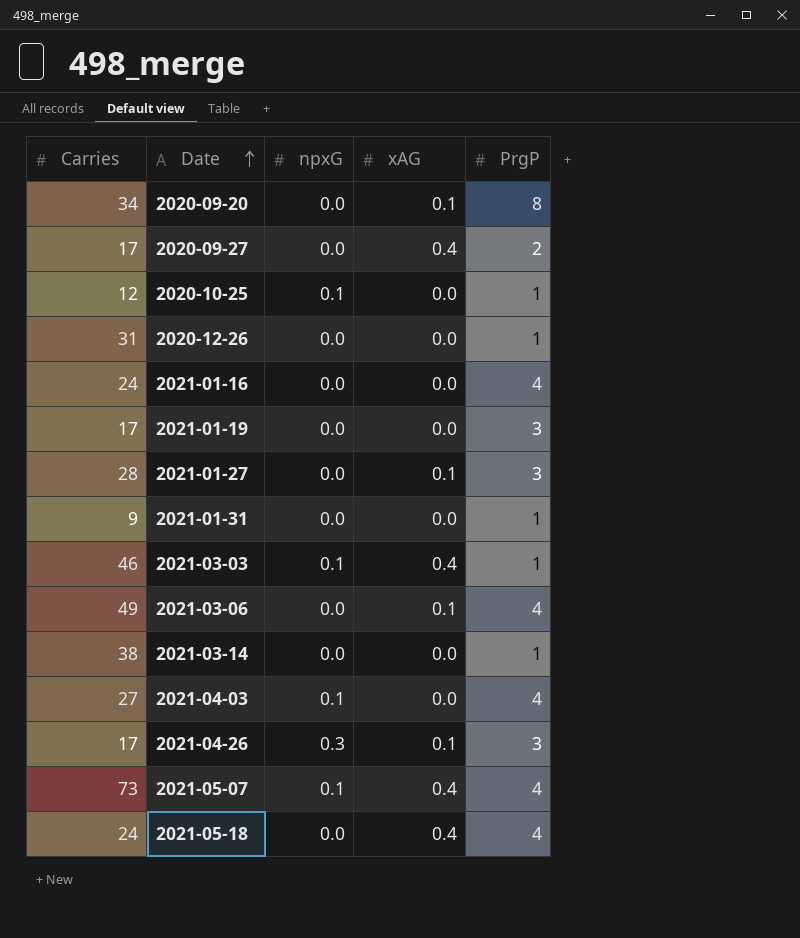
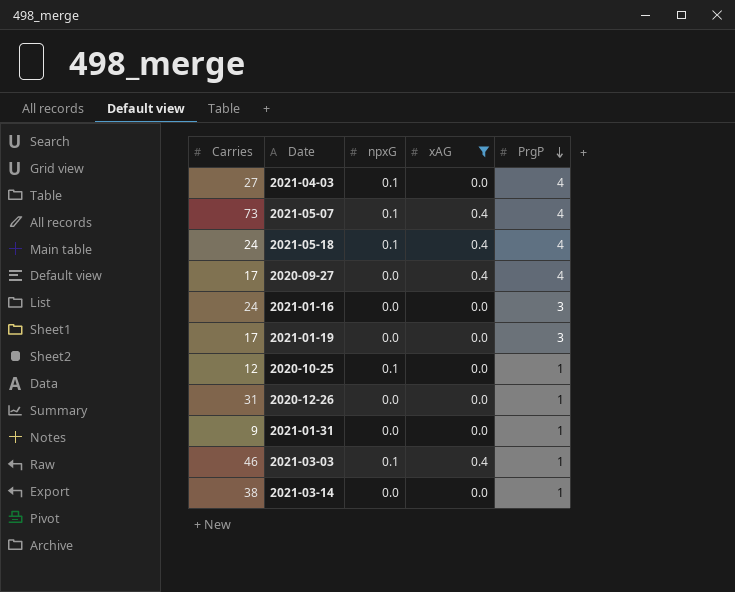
filter: none -> xAG != 0.1
row order: Date ascending -> PrgP descending
2021-05-18 | npxG: 0.0 -> 0.1
2020-09-27 | PrgP: 2 -> 4
2021-01-16 | PrgP: 4 -> 3

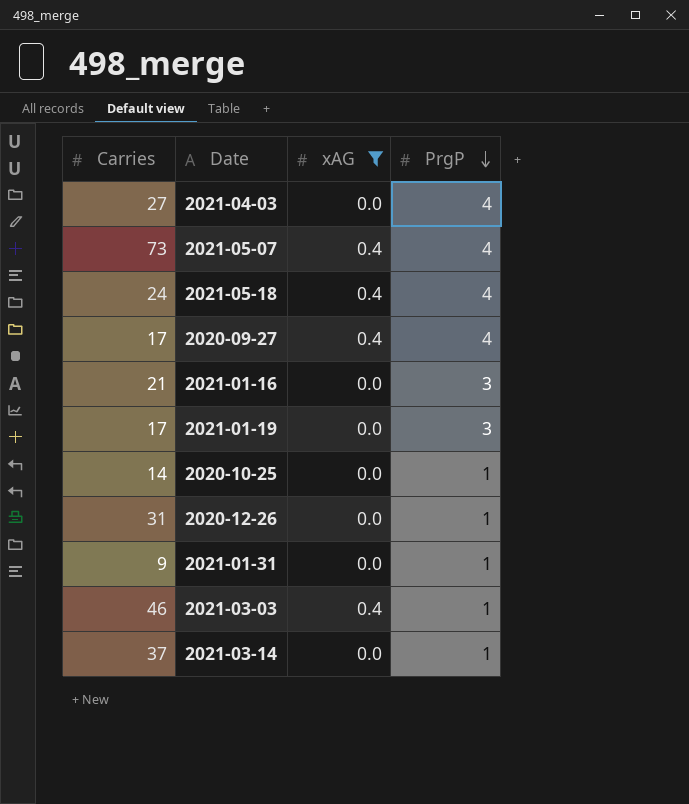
column npxG | position: 3 -> none
2021-01-16 | Carries: 24 -> 21
2020-10-25 | Carries: 12 -> 14
2021-03-14 | Carries: 38 -> 37

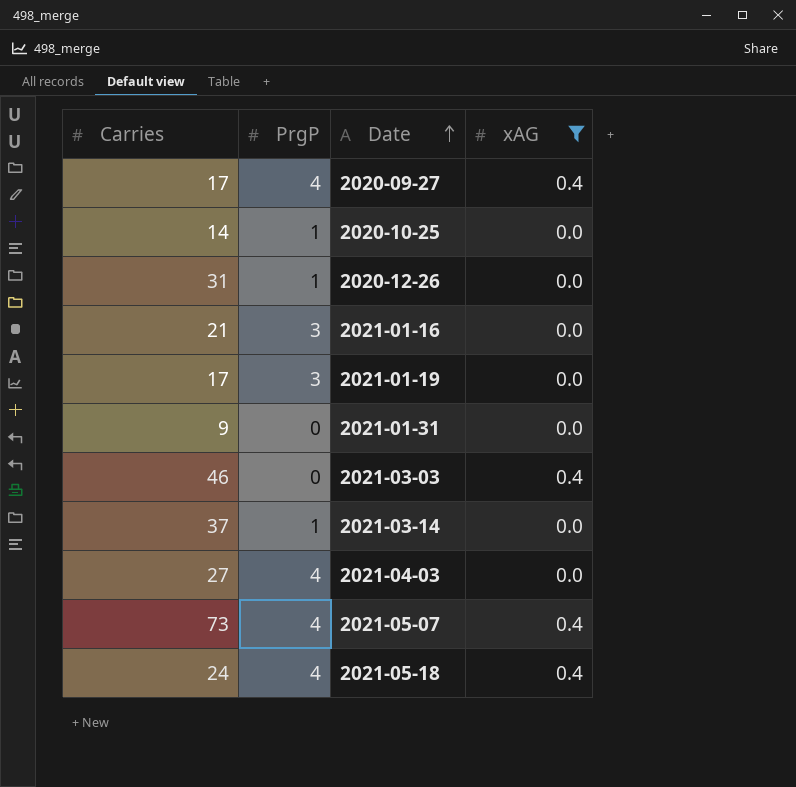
row order: PrgP descending -> Date ascending
column PrgP | position: 4 -> 2
2021-01-31 | PrgP: 1 -> 0
2021-03-03 | PrgP: 1 -> 0

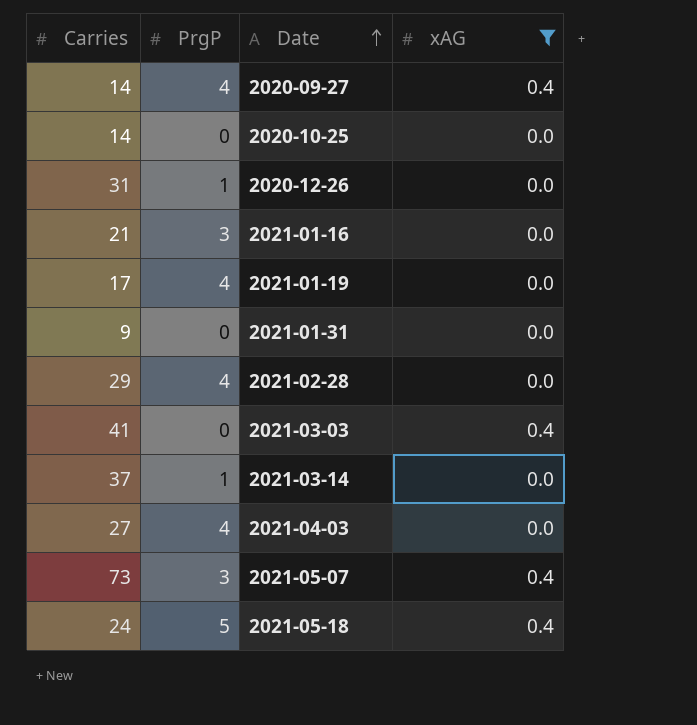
2020-09-27 | Carries: 17 -> 14
2020-10-25 | PrgP: 1 -> 0
2021-01-19 | PrgP: 3 -> 4
row 2021-02-28: none -> 29 | 4 | 0.0
2021-03-03 | Carries: 46 -> 41
2021-05-07 | PrgP: 4 -> 3
2021-05-18 | PrgP: 4 -> 5

